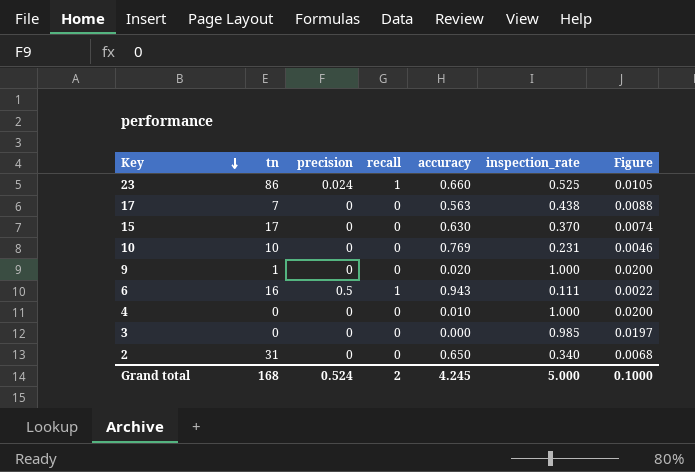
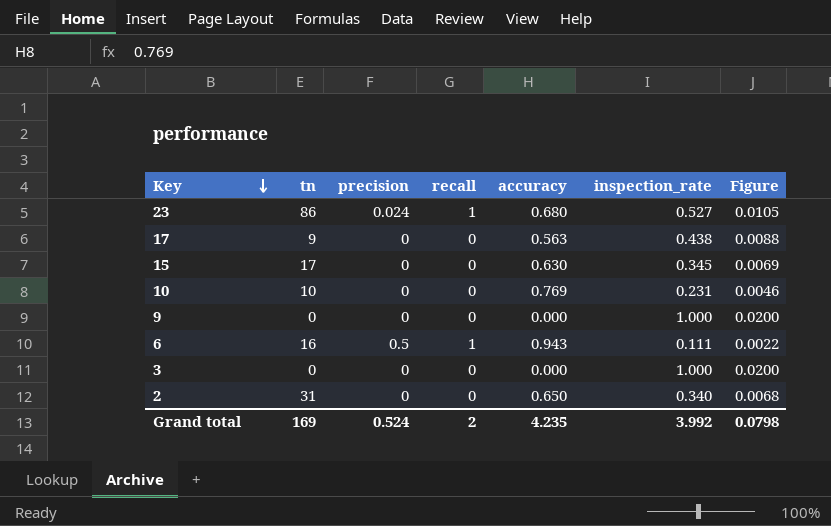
row 4: 0 | 0 | 0 | 0.010 | 1.000 | 0.0200 -> none
23 | accuracy: 0.660 -> 0.680
23 | inspection_rate: 0.525 -> 0.527
17 | tn: 7 -> 9
15 | inspection_rate: 0.370 -> 0.345
15 | Figure: 0.0074 -> 0.0069
9 | tn: 1 -> 0
9 | accuracy: 0.020 -> 0.000
3 | inspection_rate: 0.985 -> 1.000
3 | Figure: 0.0197 -> 0.0200
Grand total | tn: 168 -> 169
Grand total | accuracy: 4.245 -> 4.235
Grand total | inspection_rate: 5.000 -> 3.992
Grand total | Figure: 0.1000 -> 0.0798

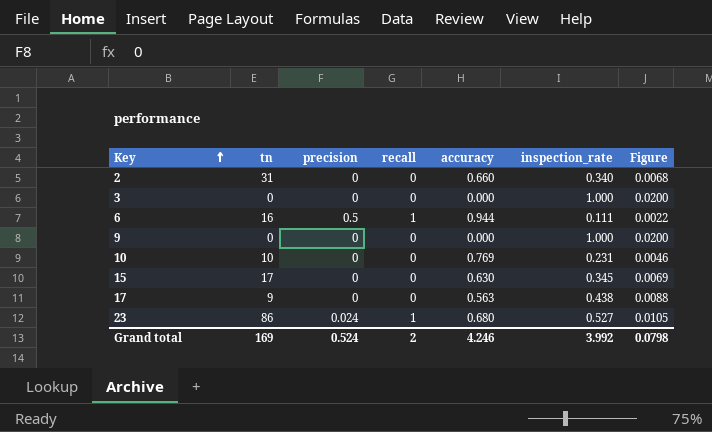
row order: Key descending -> Key ascending
2 | accuracy: 0.650 -> 0.660
6 | accuracy: 0.943 -> 0.944
Grand total | accuracy: 4.235 -> 4.246

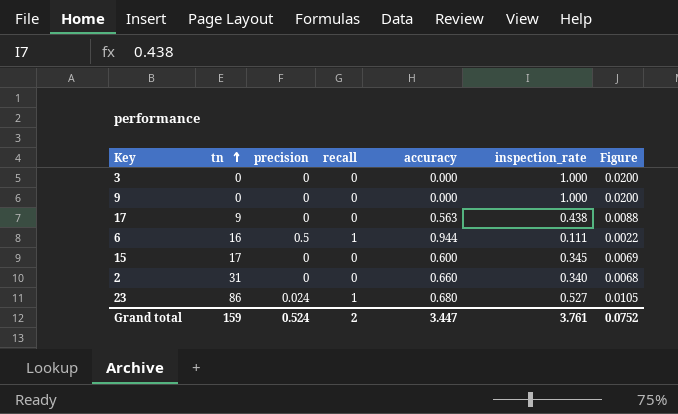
row order: Key ascending -> tn ascending
row 10: 10 | 0 | 0 | 0.769 | 0.231 | 0.0046 -> none
15 | accuracy: 0.630 -> 0.600
Grand total | tn: 169 -> 159
Grand total | accuracy: 4.246 -> 3.447
Grand total | inspection_rate: 3.992 -> 3.761
Grand total | Figure: 0.0798 -> 0.0752

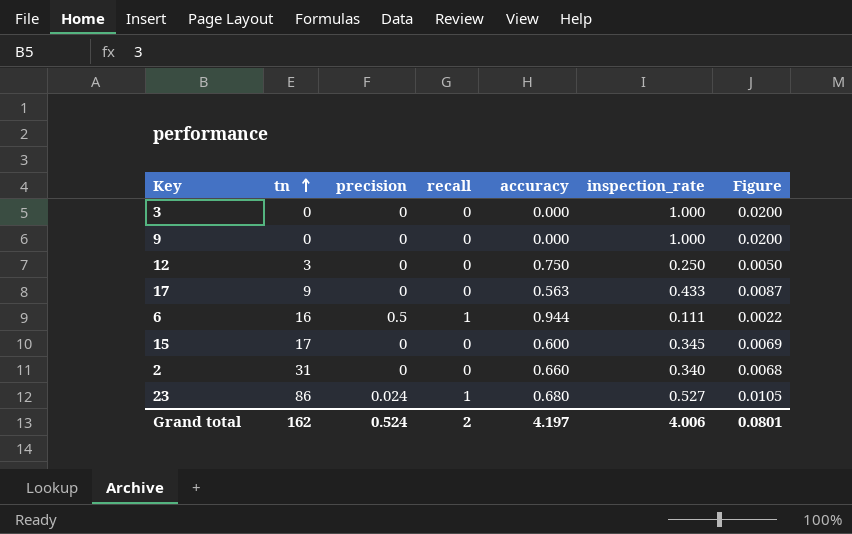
row 12: none -> 3 | 0 | 0 | 0.750 | 0.250 | 0.0050
17 | inspection_rate: 0.438 -> 0.433
17 | Figure: 0.0088 -> 0.0087
Grand total | tn: 159 -> 162
Grand total | accuracy: 3.447 -> 4.197
Grand total | inspection_rate: 3.761 -> 4.006
Grand total | Figure: 0.0752 -> 0.0801

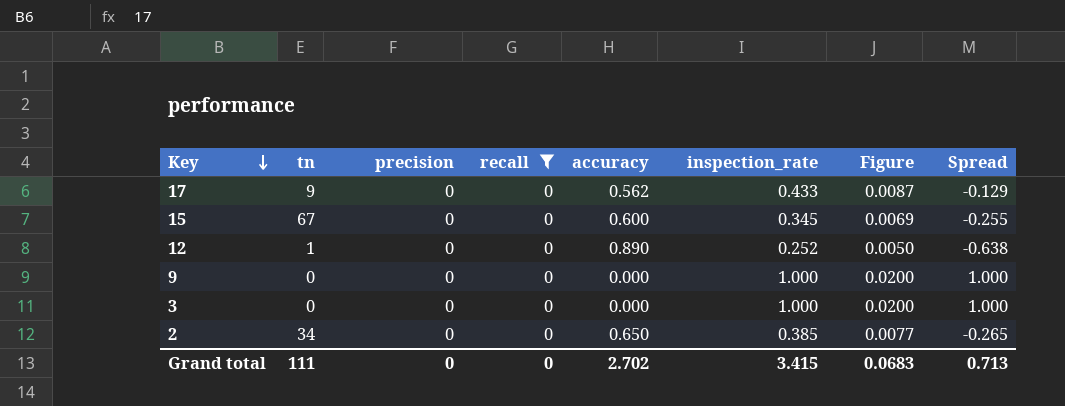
filter: none -> recall = 0
row order: tn ascending -> Key descending
column Spread | formula: none -> [inspection_rate] - [accuracy]
17 | accuracy: 0.563 -> 0.562
15 | tn: 17 -> 67
12 | tn: 3 -> 1
12 | accuracy: 0.750 -> 0.890
12 | inspection_rate: 0.250 -> 0.252
2 | tn: 31 -> 34
2 | accuracy: 0.660 -> 0.650
2 | inspection_rate: 0.340 -> 0.385
2 | Figure: 0.0068 -> 0.0077
Grand total | tn: 162 -> 111
Grand total | precision: 0.524 -> 0
Grand total | recall: 2 -> 0
Grand total | accuracy: 4.197 -> 2.702
Grand total | inspection_rate: 4.006 -> 3.415
Grand total | Figure: 0.0801 -> 0.0683

